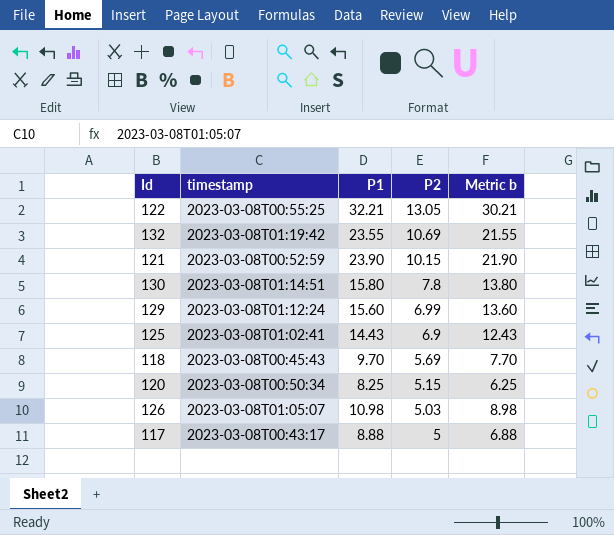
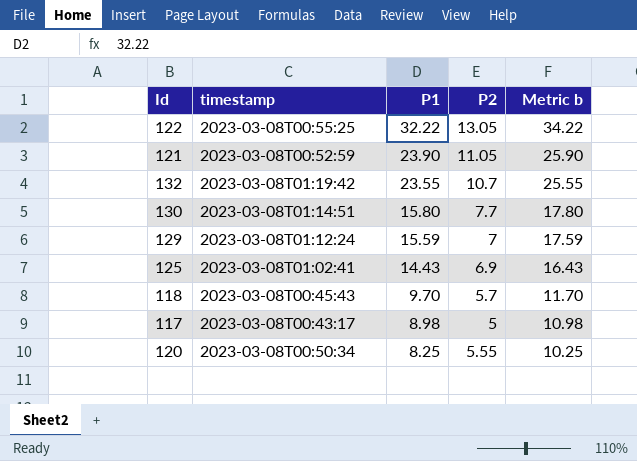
row order: P2 descending -> P1 descending
column Metric b | formula: [P1] - 2 -> [P1] + 2
row 126: 2023-03-08T01:05:07 | 10.98 | 5.03 | 8.98 -> none
122 | P1: 32.21 -> 32.22
121 | P2: 10.15 -> 11.05
132 | P2: 10.69 -> 10.7
130 | P2: 7.8 -> 7.7
129 | P1: 15.60 -> 15.59
129 | P2: 6.99 -> 7
118 | P2: 5.69 -> 5.7
117 | P1: 8.88 -> 8.98
120 | P2: 5.15 -> 5.55

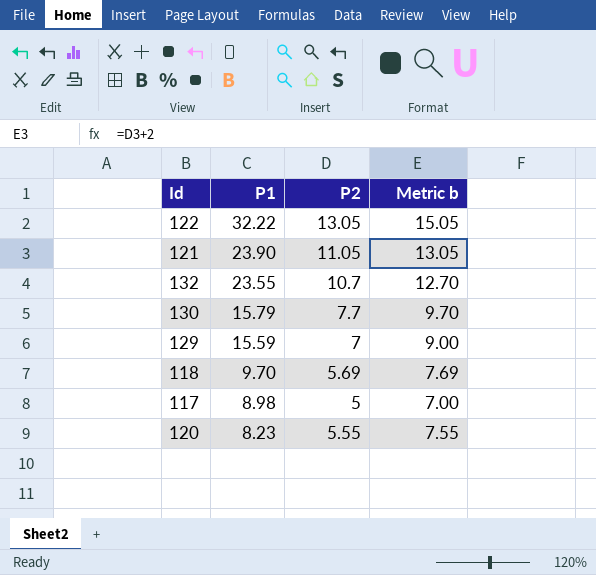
column timestamp | position: 2 -> none
column Metric b | formula: [P1] + 2 -> [P2] + 2
row 125: 2023-03-08T01:02:41 | 14.43 | 6.9 | 16.43 -> none
130 | P1: 15.80 -> 15.79
118 | P2: 5.7 -> 5.69
120 | P1: 8.25 -> 8.23

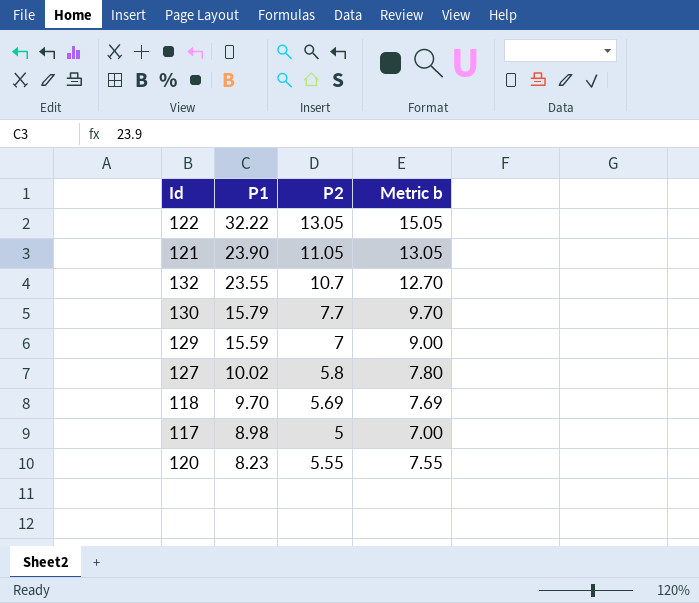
row 127: none -> 10.02 | 5.8 | 7.80

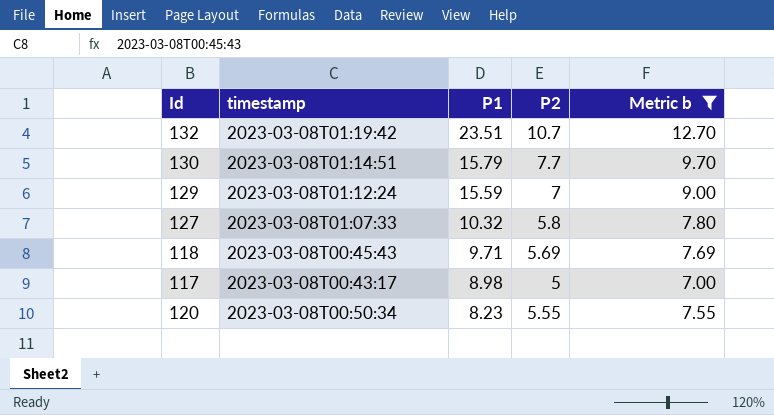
filter: none -> Metric b <= 12.70
column timestamp | position: none -> 2
132 | P1: 23.55 -> 23.51
127 | P1: 10.02 -> 10.32
118 | P1: 9.70 -> 9.71

